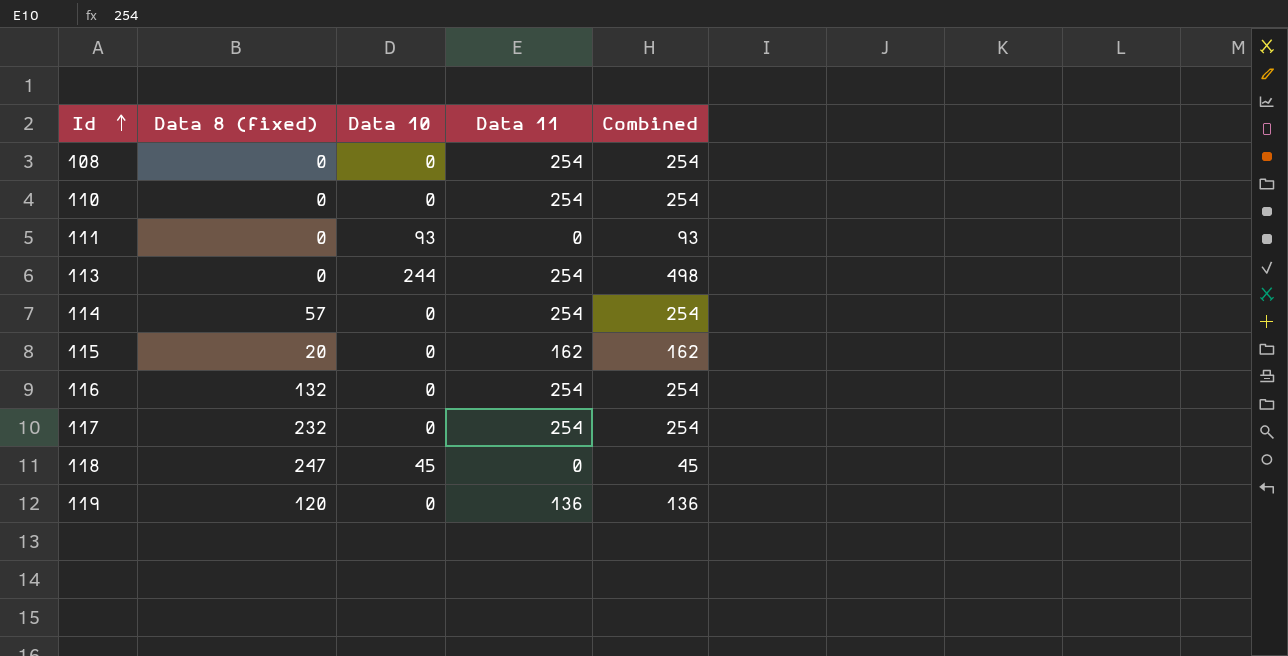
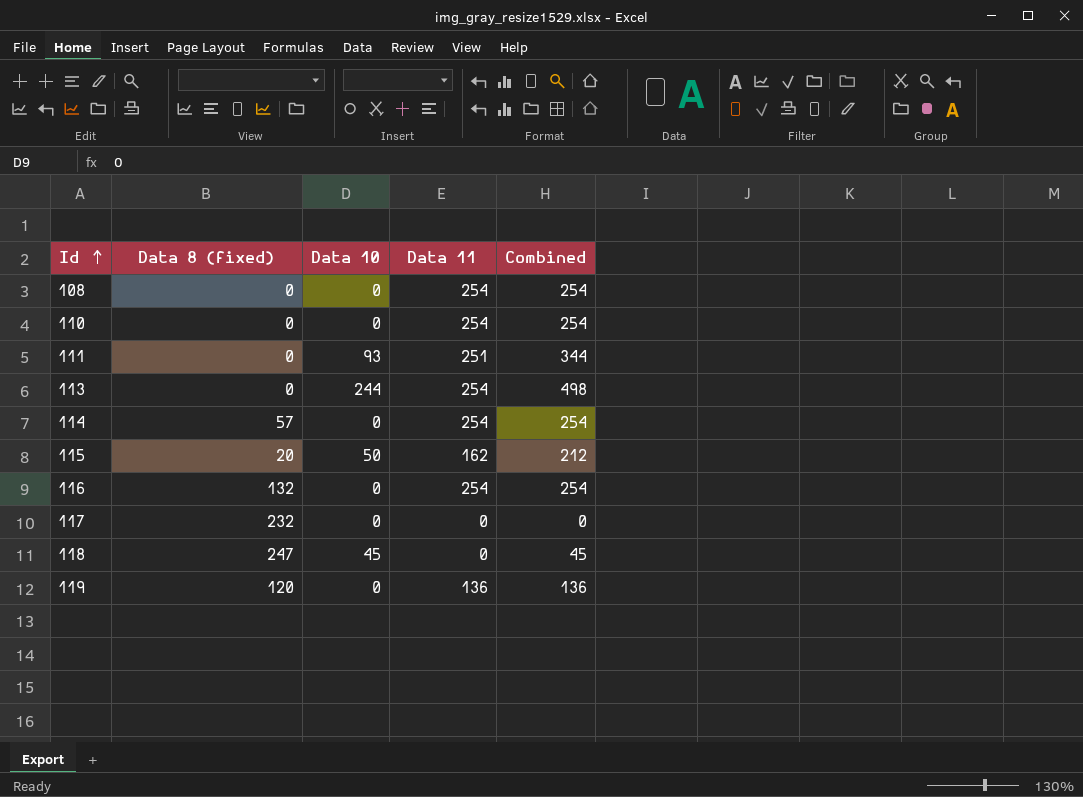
111 | Data 11: 0 -> 251
111 | Combined: 93 -> 344
115 | Data 10: 0 -> 50
115 | Combined: 162 -> 212
117 | Data 11: 254 -> 0
117 | Combined: 254 -> 0

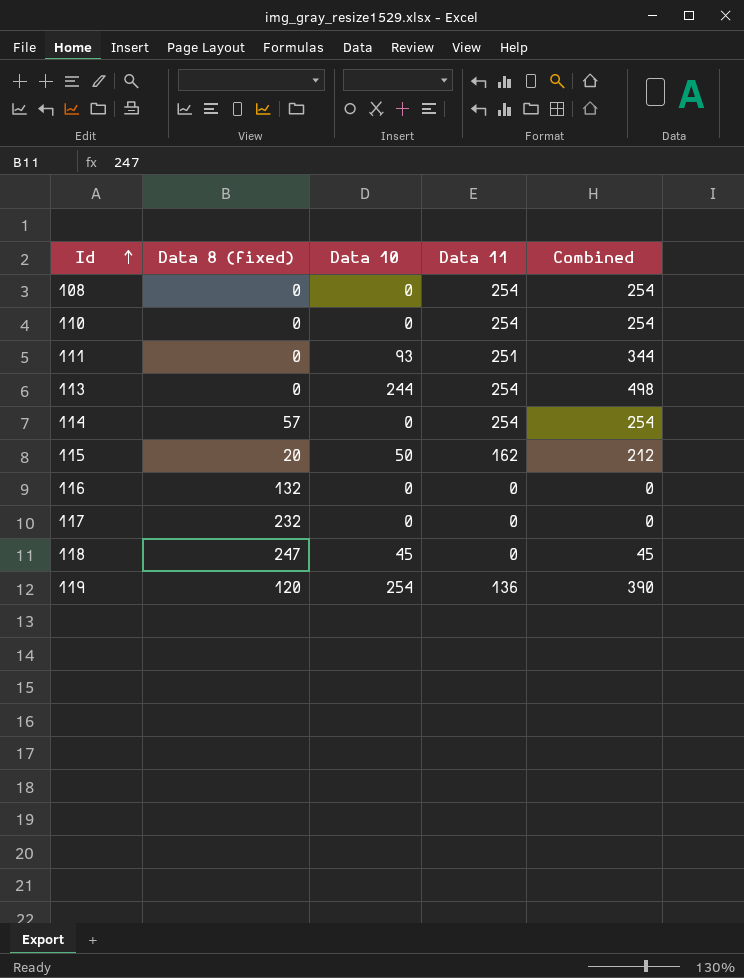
116 | Data 11: 254 -> 0
116 | Combined: 254 -> 0
119 | Data 10: 0 -> 254
119 | Combined: 136 -> 390

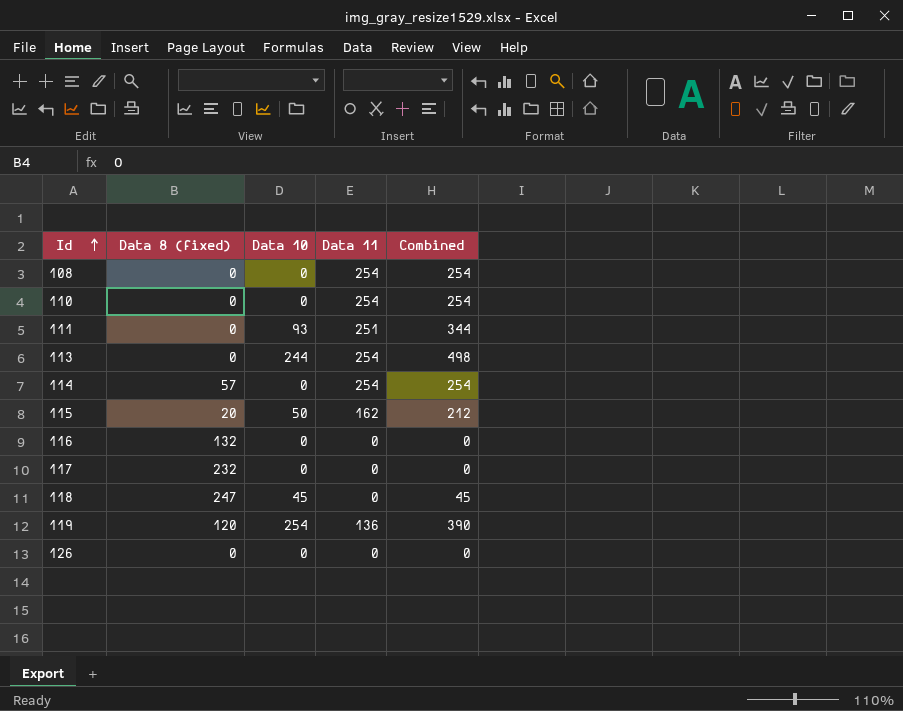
row 126: none -> 0 | 0 | 0 | 0

